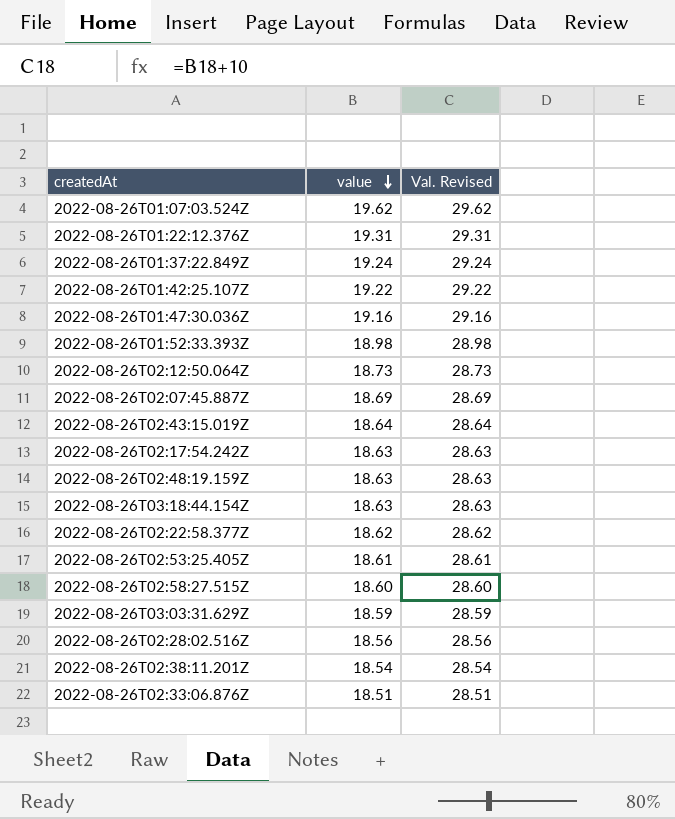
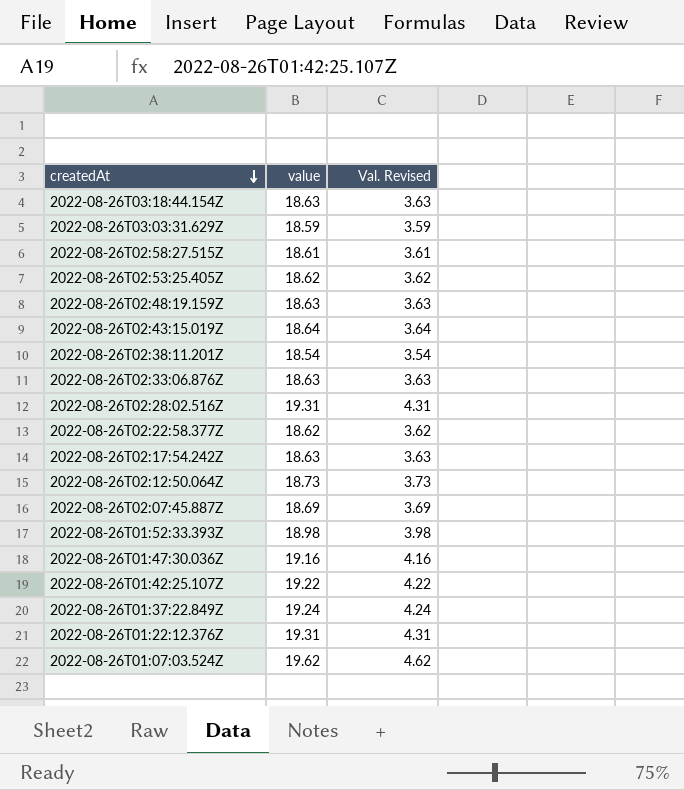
row order: value descending -> createdAt descending
column Val. Revised | formula: [value] + 10 -> [value] - 15
2022-08-26T02:58:27.515Z | value: 18.60 -> 18.61
2022-08-26T02:53:25.405Z | value: 18.61 -> 18.62
2022-08-26T02:33:06.876Z | value: 18.51 -> 18.63
2022-08-26T02:28:02.516Z | value: 18.56 -> 19.31

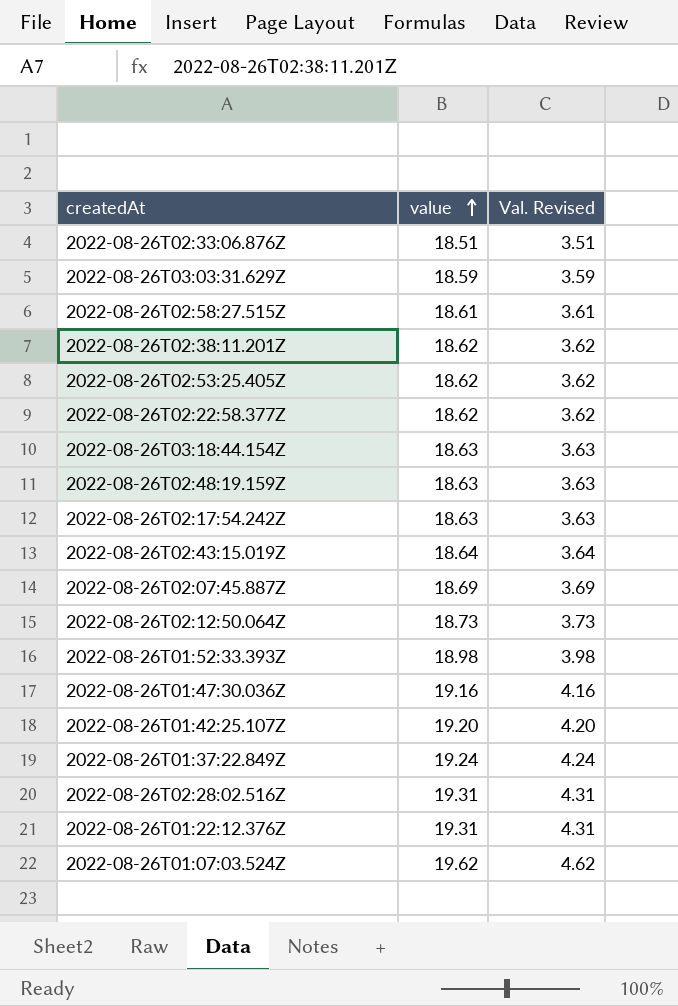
row order: createdAt descending -> value ascending
2022-08-26T02:33:06.876Z | value: 18.63 -> 18.51
2022-08-26T02:33:06.876Z | Val. Revised: 3.63 -> 3.51
2022-08-26T02:38:11.201Z | value: 18.54 -> 18.62
2022-08-26T02:38:11.201Z | Val. Revised: 3.54 -> 3.62
2022-08-26T01:42:25.107Z | value: 19.22 -> 19.20
2022-08-26T01:42:25.107Z | Val. Revised: 4.22 -> 4.20

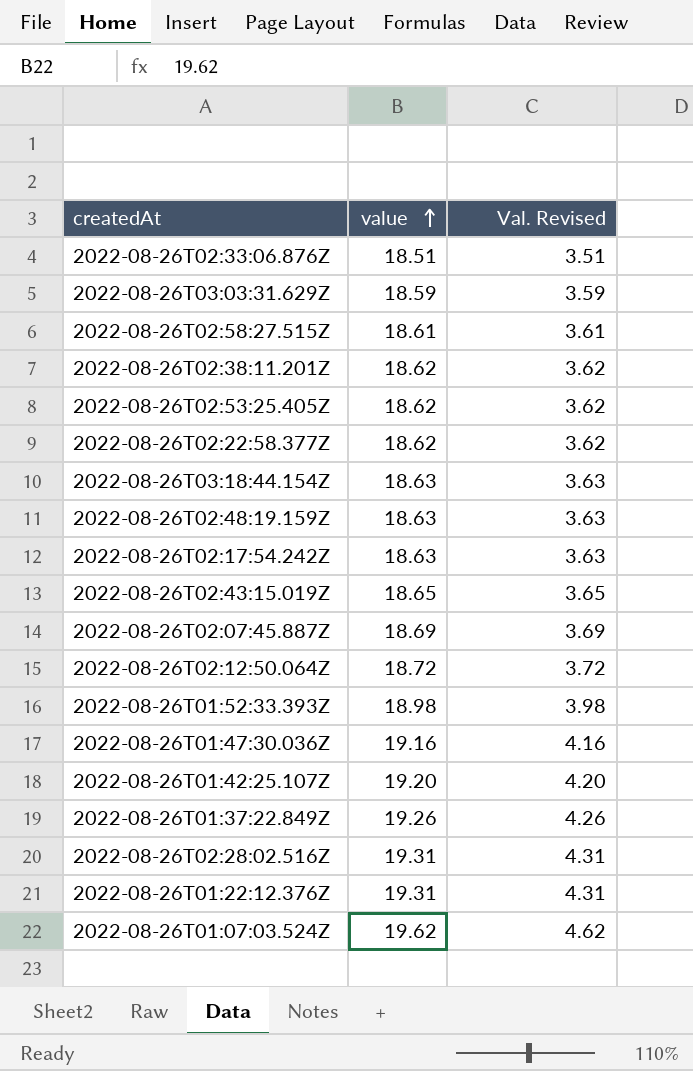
2022-08-26T02:43:15.019Z | value: 18.64 -> 18.65
2022-08-26T02:43:15.019Z | Val. Revised: 3.64 -> 3.65
2022-08-26T02:12:50.064Z | value: 18.73 -> 18.72
2022-08-26T02:12:50.064Z | Val. Revised: 3.73 -> 3.72
2022-08-26T01:37:22.849Z | value: 19.24 -> 19.26
2022-08-26T01:37:22.849Z | Val. Revised: 4.24 -> 4.26

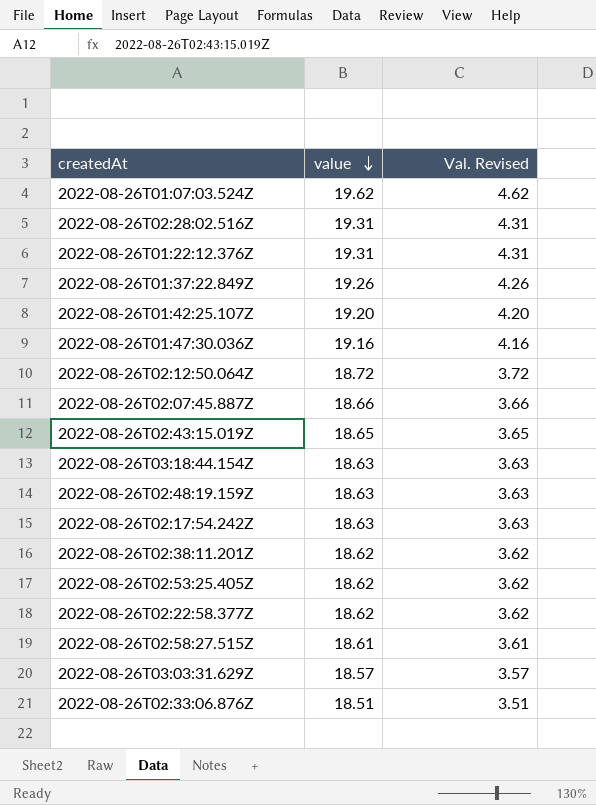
row order: value ascending -> value descending
row 2022-08-26T01:52:33.393Z: 18.98 | 3.98 -> none
2022-08-26T02:07:45.887Z | value: 18.69 -> 18.66
2022-08-26T02:07:45.887Z | Val. Revised: 3.69 -> 3.66
2022-08-26T03:03:31.629Z | value: 18.59 -> 18.57
2022-08-26T03:03:31.629Z | Val. Revised: 3.59 -> 3.57

